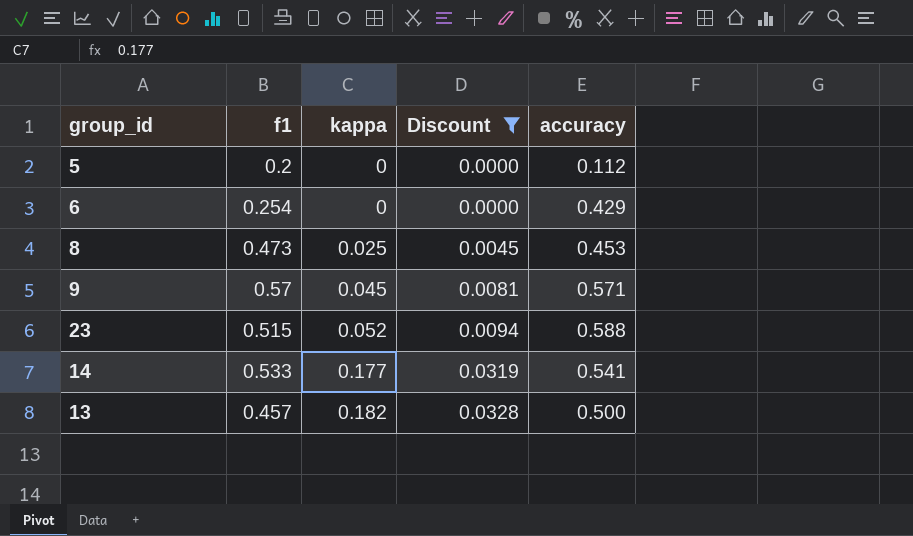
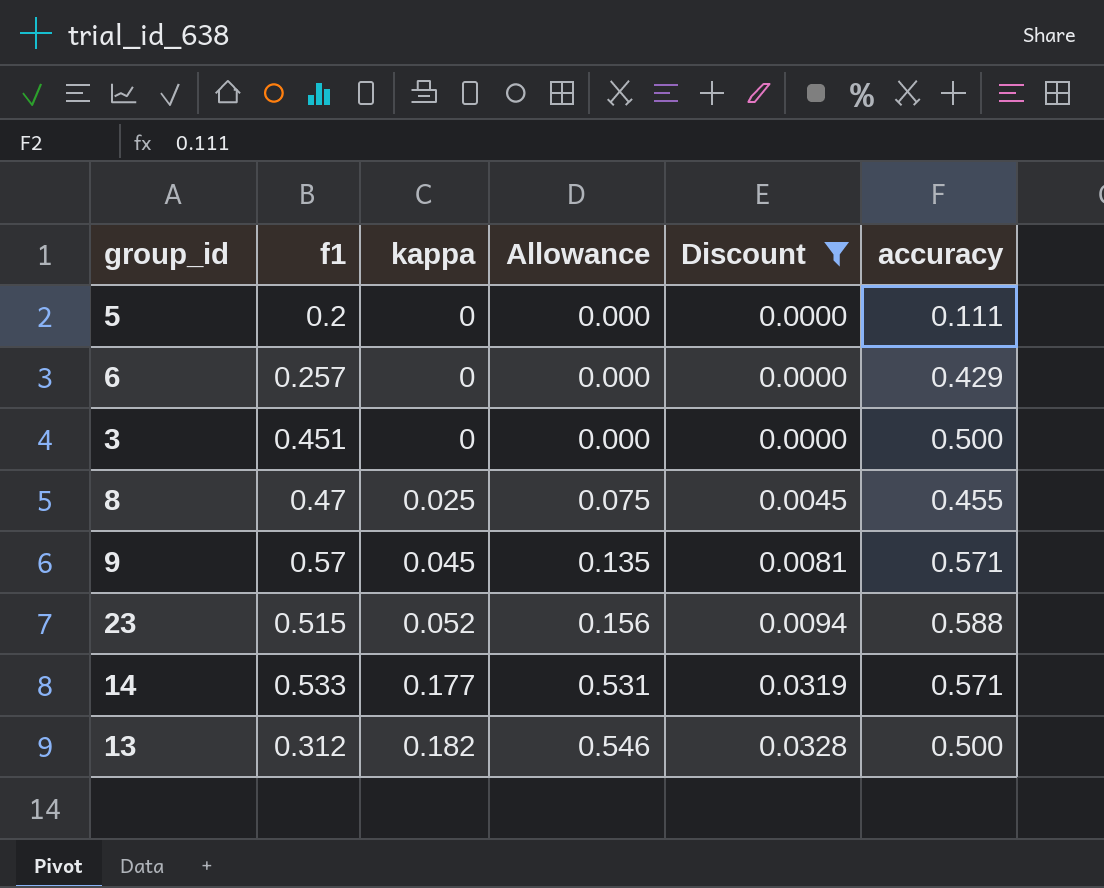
column Allowance | formula: none -> [kappa] * 3
5 | accuracy: 0.112 -> 0.111
6 | f1: 0.254 -> 0.257
row 3: none -> 0.451 | 0 | 0.000 | 0.0000 | 0.500
8 | f1: 0.473 -> 0.47
8 | accuracy: 0.453 -> 0.455
14 | accuracy: 0.541 -> 0.571
13 | f1: 0.457 -> 0.312

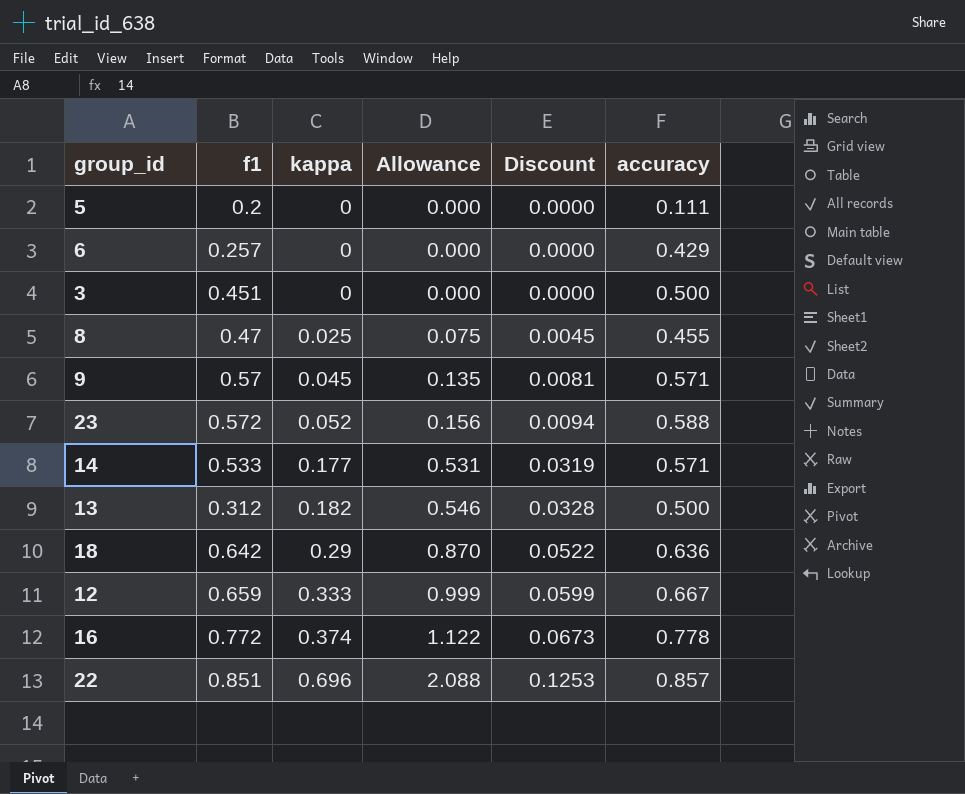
filter: Discount <= 0.0328 -> none
23 | f1: 0.515 -> 0.572

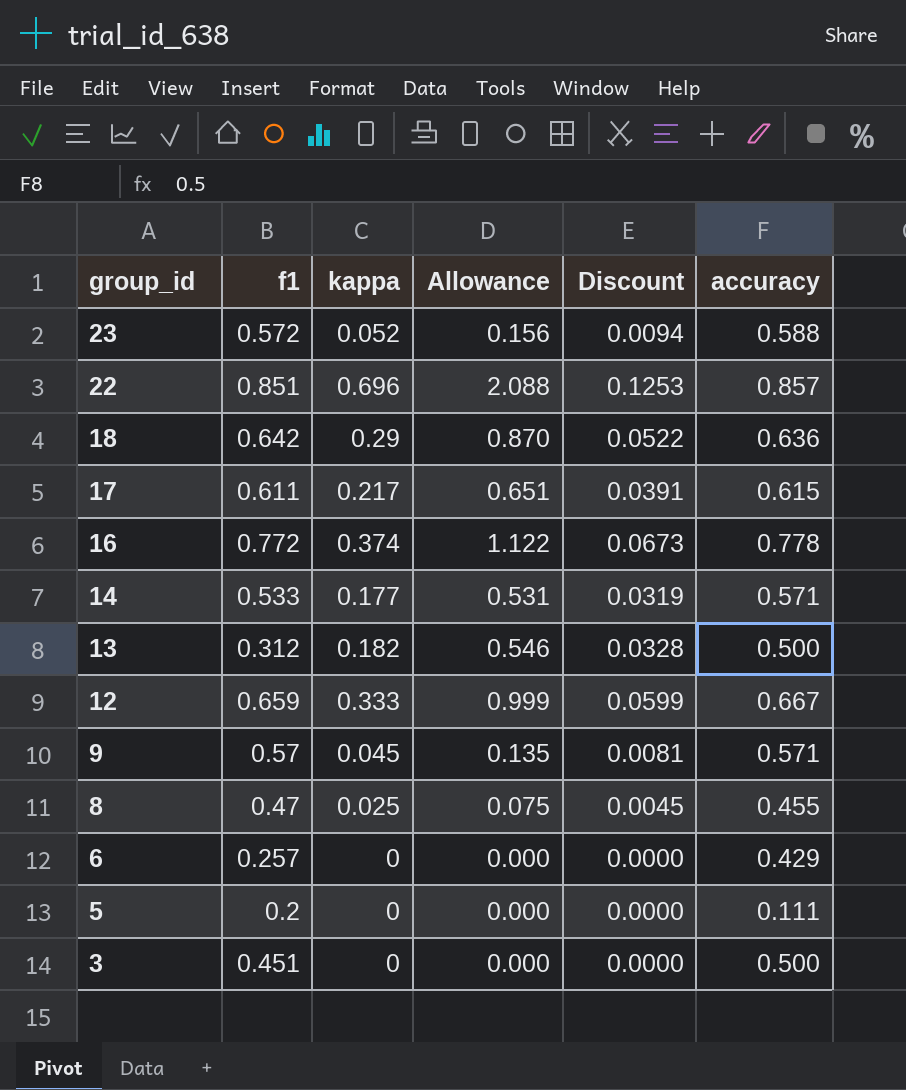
row order: kappa ascending -> group_id descending
row 17: none -> 0.611 | 0.217 | 0.651 | 0.0391 | 0.615

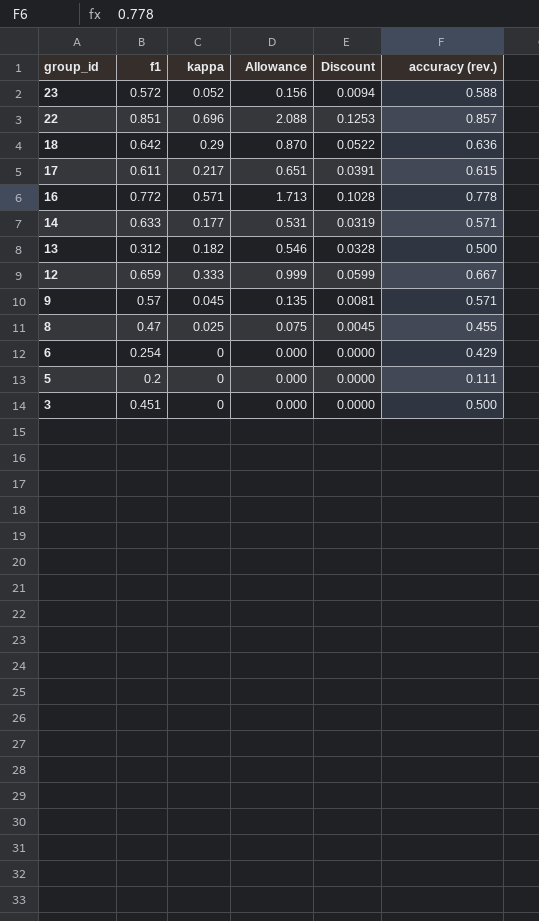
column name: accuracy -> accuracy (rev.)
16 | kappa: 0.374 -> 0.571
16 | Allowance: 1.122 -> 1.713
16 | Discount: 0.0673 -> 0.1028
14 | f1: 0.533 -> 0.633
6 | f1: 0.257 -> 0.254

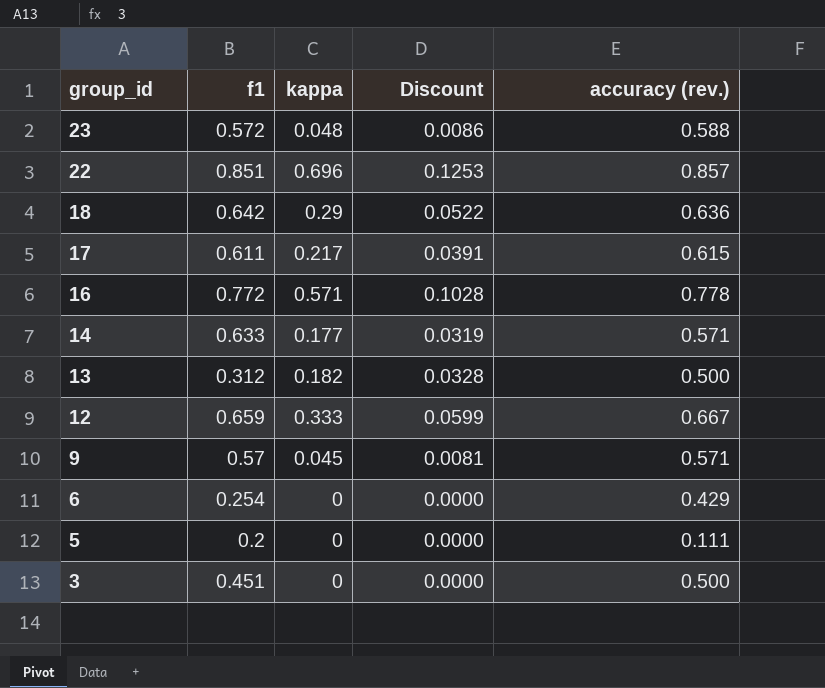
column Allowance | formula: [kappa] * 3 -> none
row 8: 0.47 | 0.025 | 0.075 | 0.0045 | 0.455 -> none
23 | kappa: 0.052 -> 0.048
23 | Discount: 0.0094 -> 0.0086

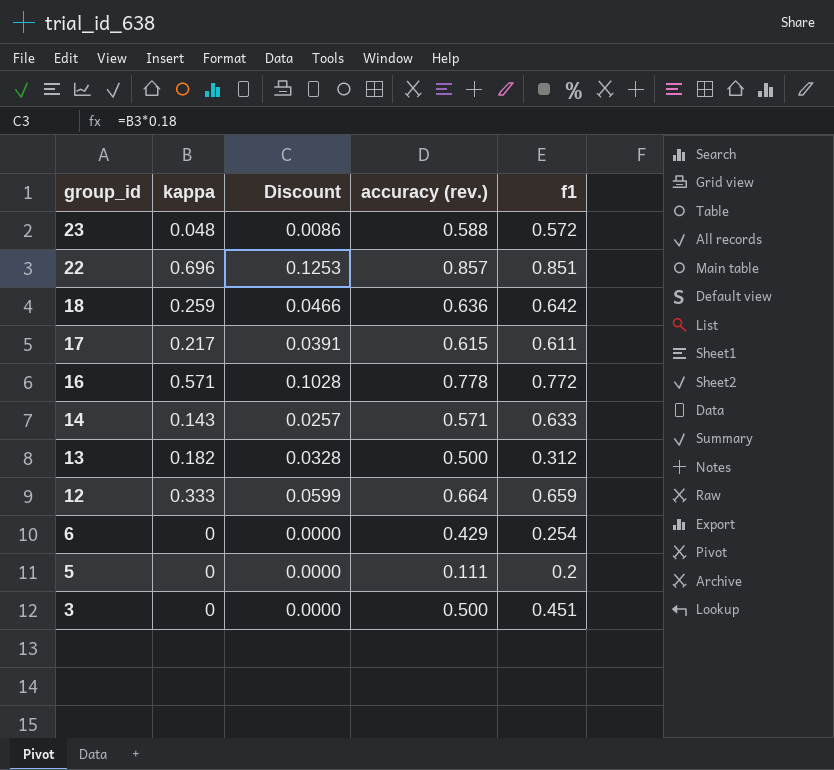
column f1 | position: 2 -> 5
row 9: 0.57 | 0.045 | 0.0081 | 0.571 -> none
18 | kappa: 0.29 -> 0.259
18 | Discount: 0.0522 -> 0.0466
14 | kappa: 0.177 -> 0.143
14 | Discount: 0.0319 -> 0.0257
12 | accuracy (rev.): 0.667 -> 0.664

